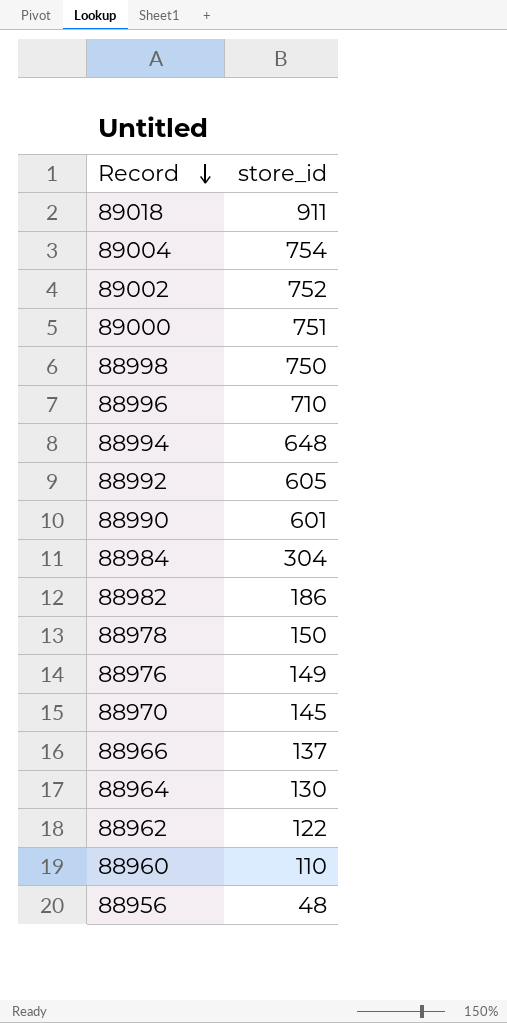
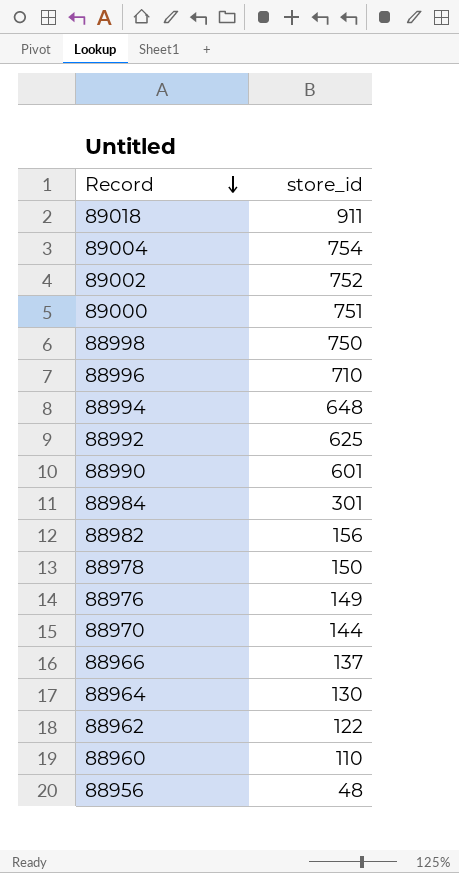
88992 | store_id: 605 -> 625
88984 | store_id: 304 -> 301
88982 | store_id: 186 -> 156
88970 | store_id: 145 -> 144

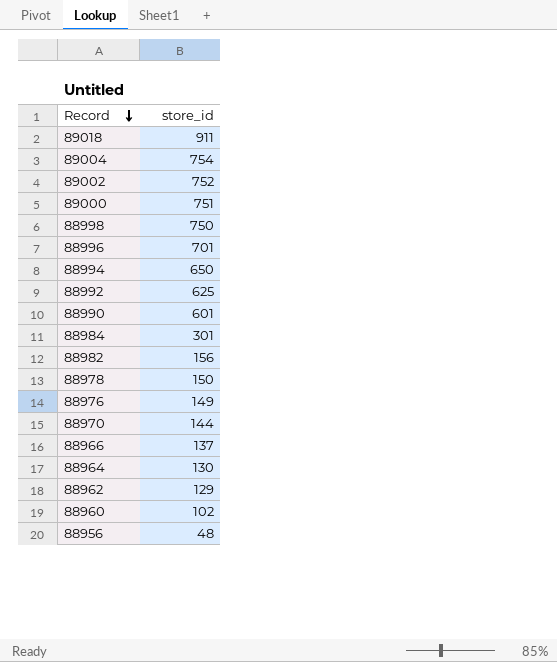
88996 | store_id: 710 -> 701
88994 | store_id: 648 -> 650
88962 | store_id: 122 -> 129
88960 | store_id: 110 -> 102

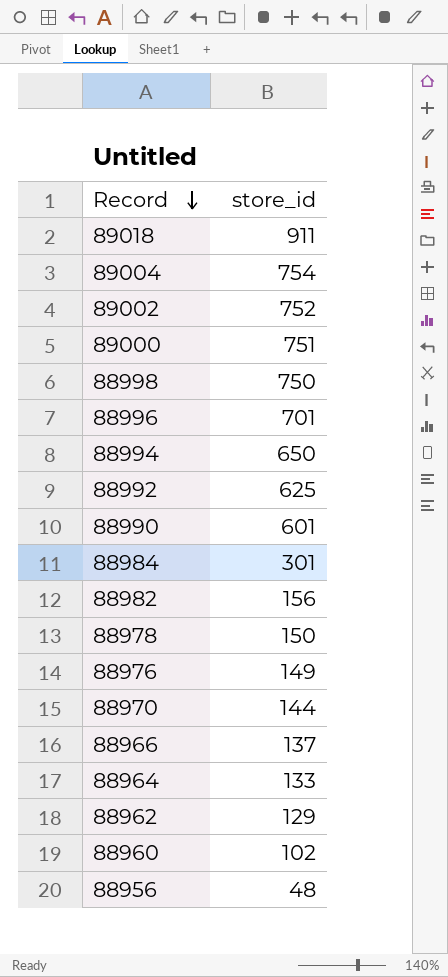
88964 | store_id: 130 -> 133

